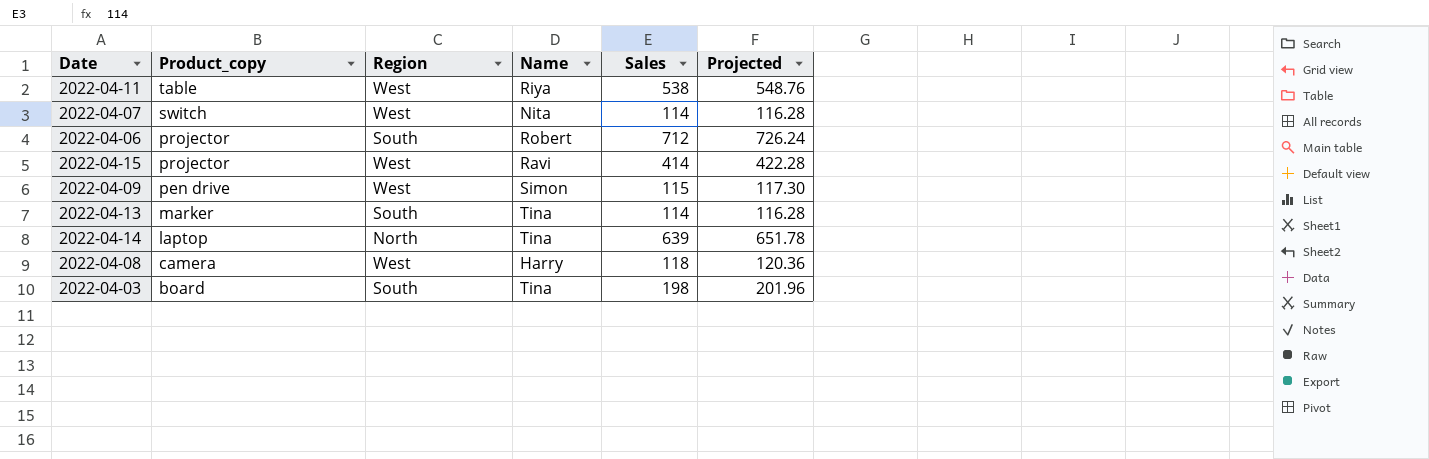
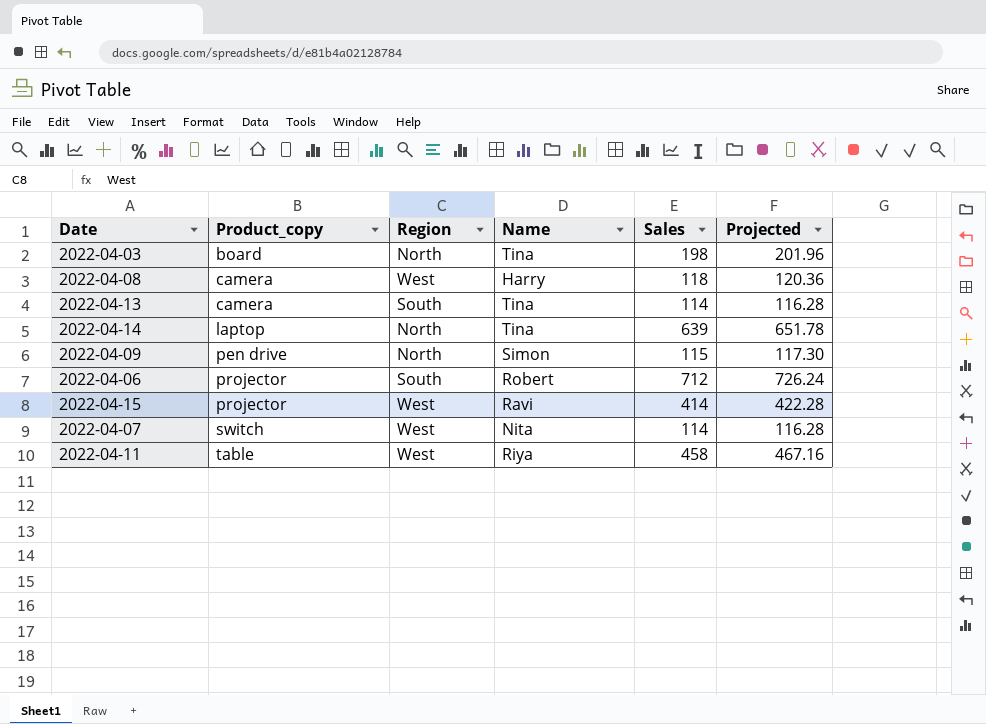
row order: Product_copy descending -> Product_copy ascending
2022-04-03 | Region: South -> North
2022-04-13 | Product_copy: marker -> camera
2022-04-09 | Region: West -> North
2022-04-11 | Sales: 538 -> 458
2022-04-11 | Projected: 548.76 -> 467.16

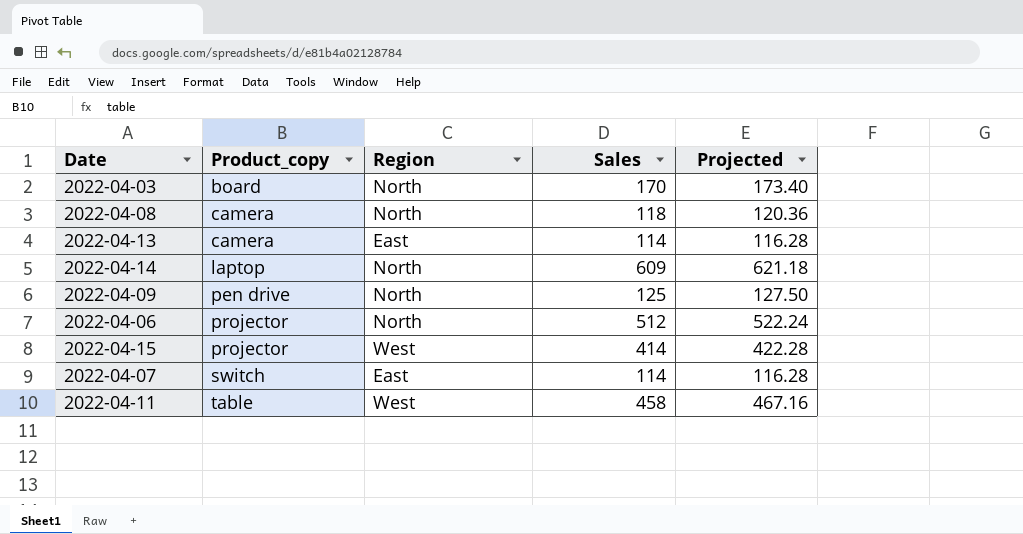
column Name | position: 4 -> none
2022-04-03 | Sales: 198 -> 170
2022-04-03 | Projected: 201.96 -> 173.40
2022-04-08 | Region: West -> North
2022-04-13 | Region: South -> East
2022-04-14 | Sales: 639 -> 609
2022-04-14 | Projected: 651.78 -> 621.18
2022-04-09 | Sales: 115 -> 125
2022-04-09 | Projected: 117.30 -> 127.50
2022-04-06 | Region: South -> North
2022-04-06 | Sales: 712 -> 512
2022-04-06 | Projected: 726.24 -> 522.24
2022-04-07 | Region: West -> East

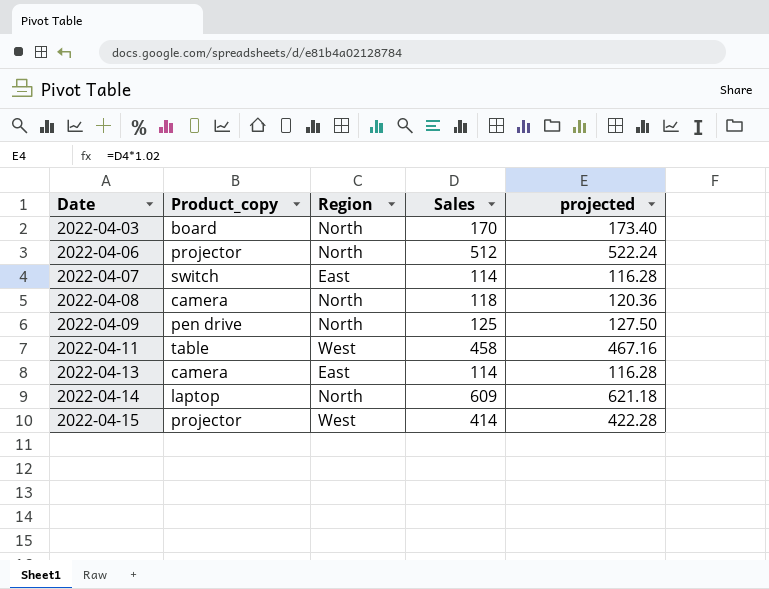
row order: Product_copy ascending -> Date ascending
column name: Projected -> projected

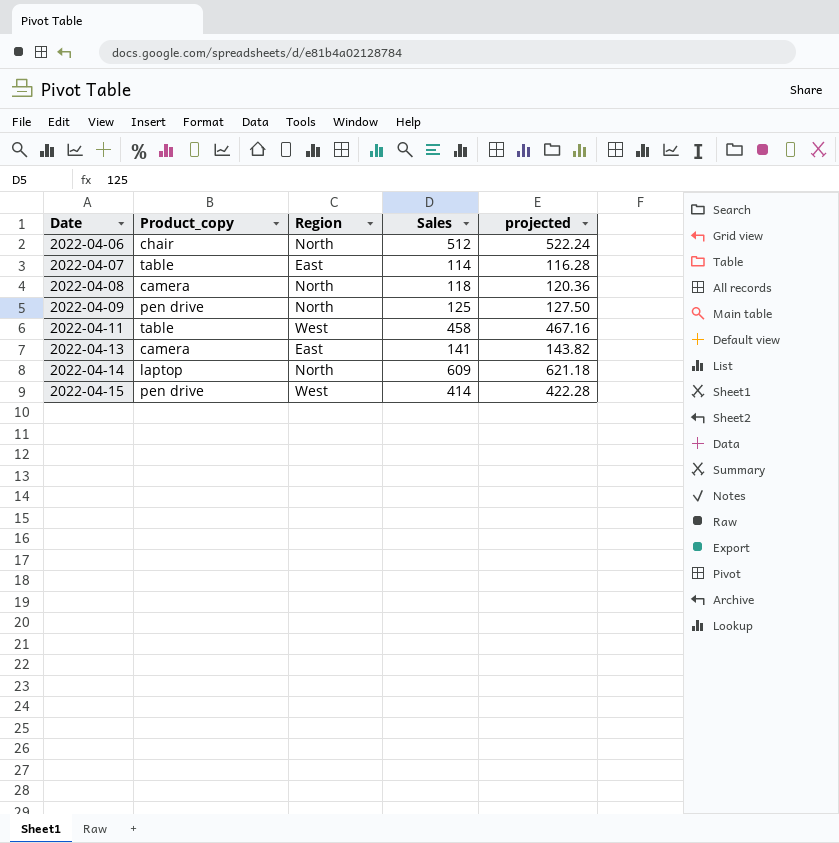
row 2022-04-03: board | North | 170 | 173.40 -> none
2022-04-06 | Product_copy: projector -> chair
2022-04-07 | Product_copy: switch -> table
2022-04-13 | Sales: 114 -> 141
2022-04-13 | projected: 116.28 -> 143.82
2022-04-15 | Product_copy: projector -> pen drive

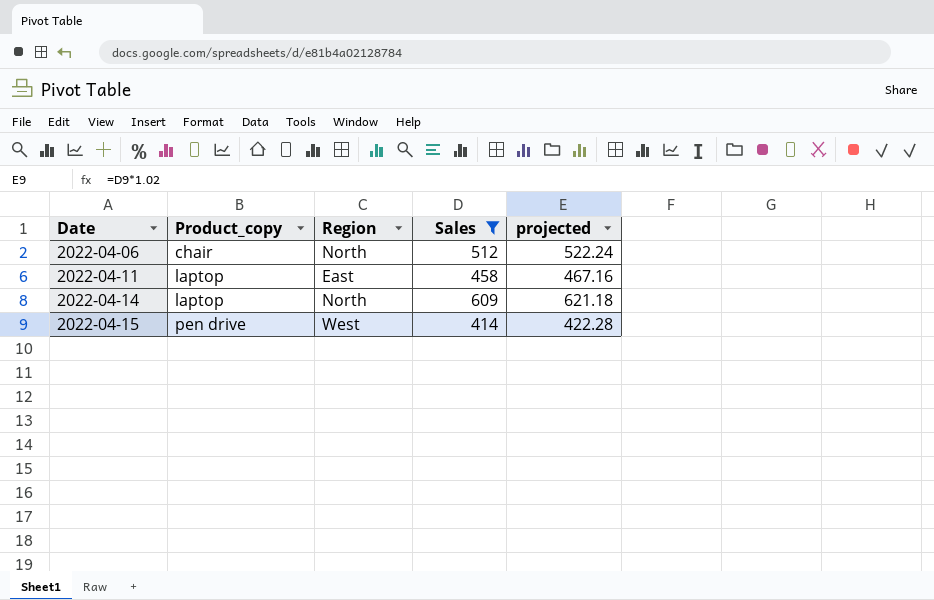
filter: none -> Sales >= 414
2022-04-11 | Product_copy: table -> laptop
2022-04-11 | Region: West -> East

